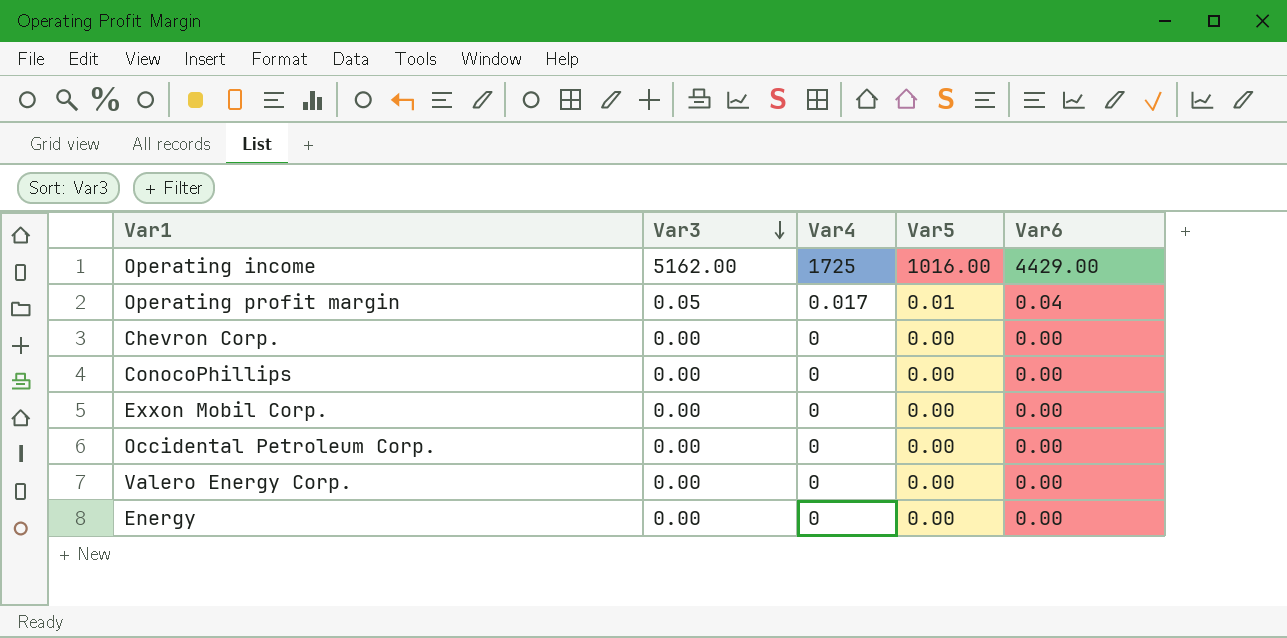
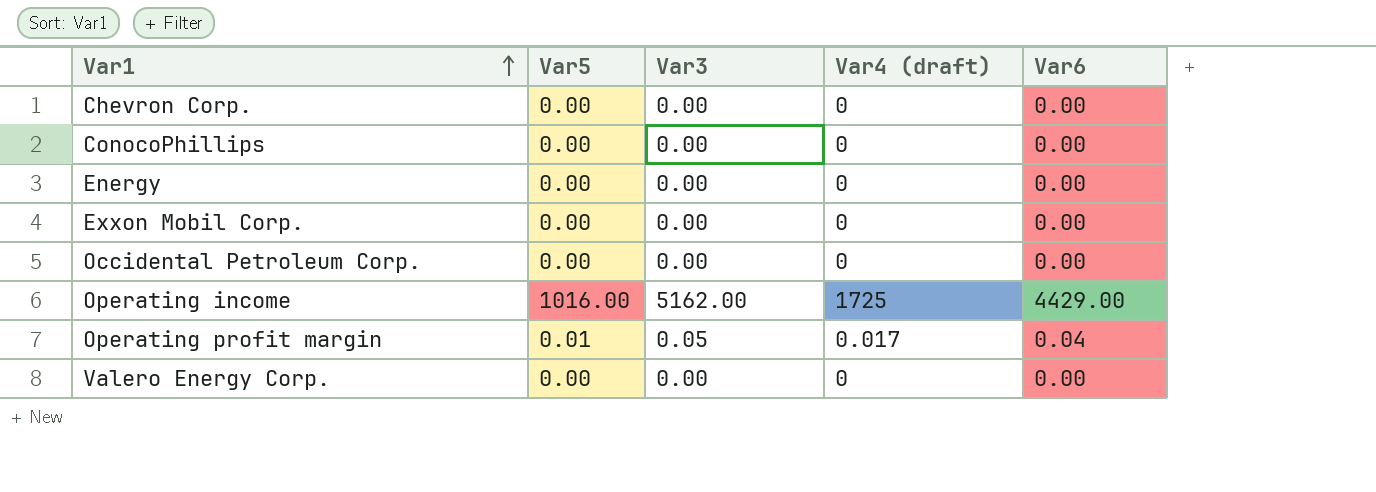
row order: Var3 descending -> Var1 ascending
column Var5 | position: 4 -> 2
column name: Var4 -> Var4 (draft)

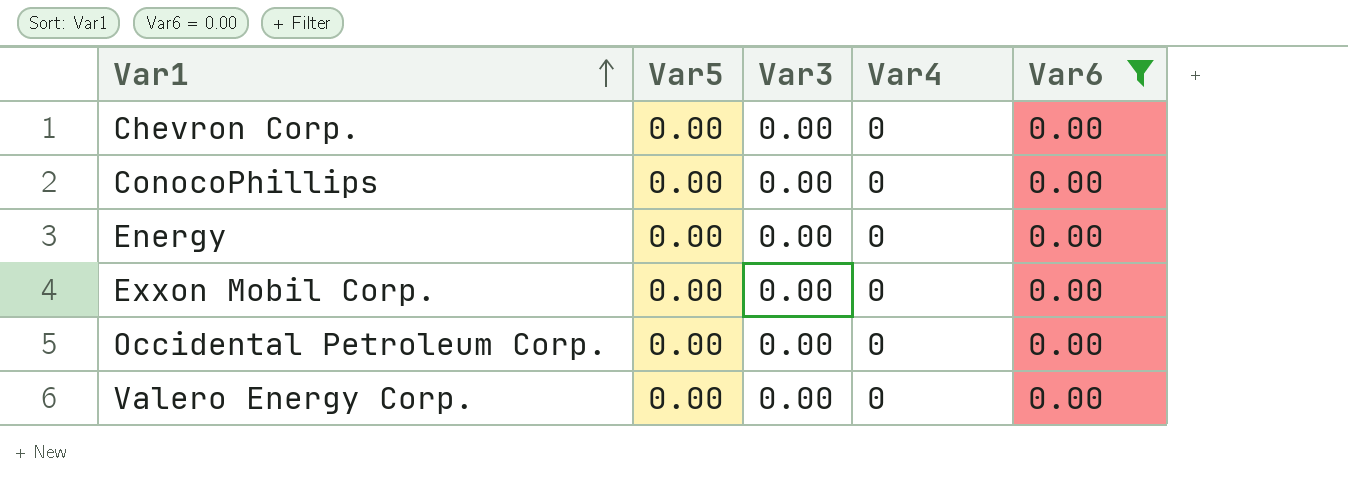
filter: none -> Var6 = 0.00
column name: Var4 (draft) -> Var4

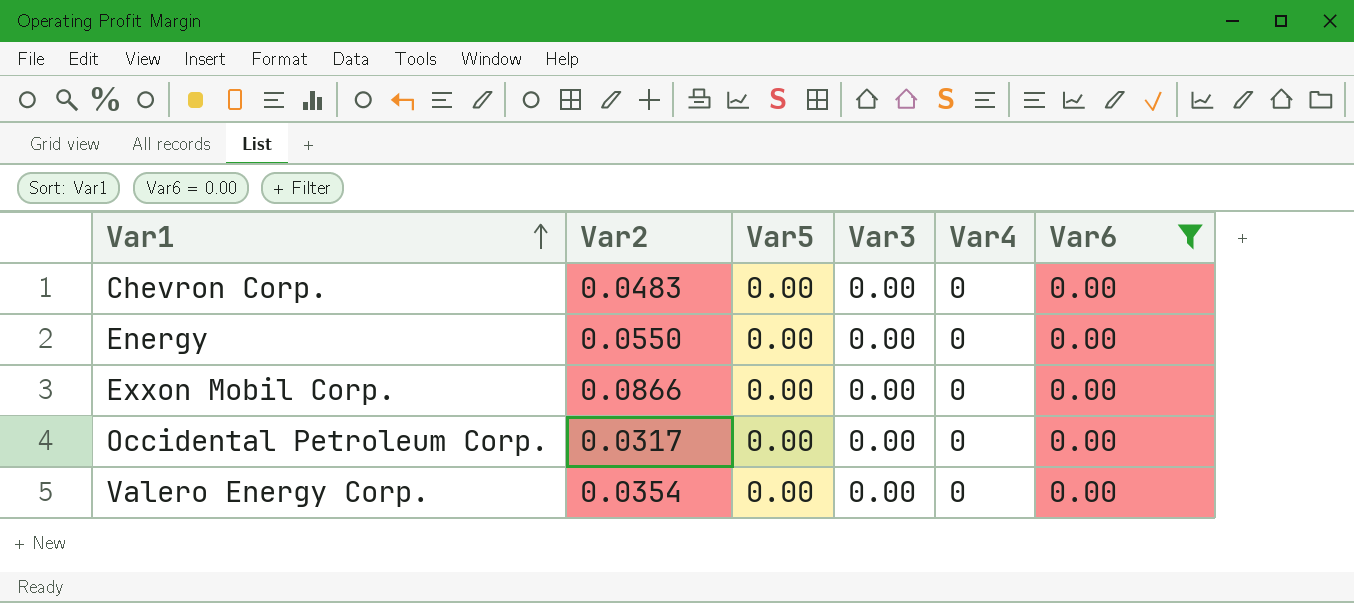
column Var2 | position: none -> 2
row ConocoPhillips: 0.00 | 0.00 | 0 | 0.00 -> none

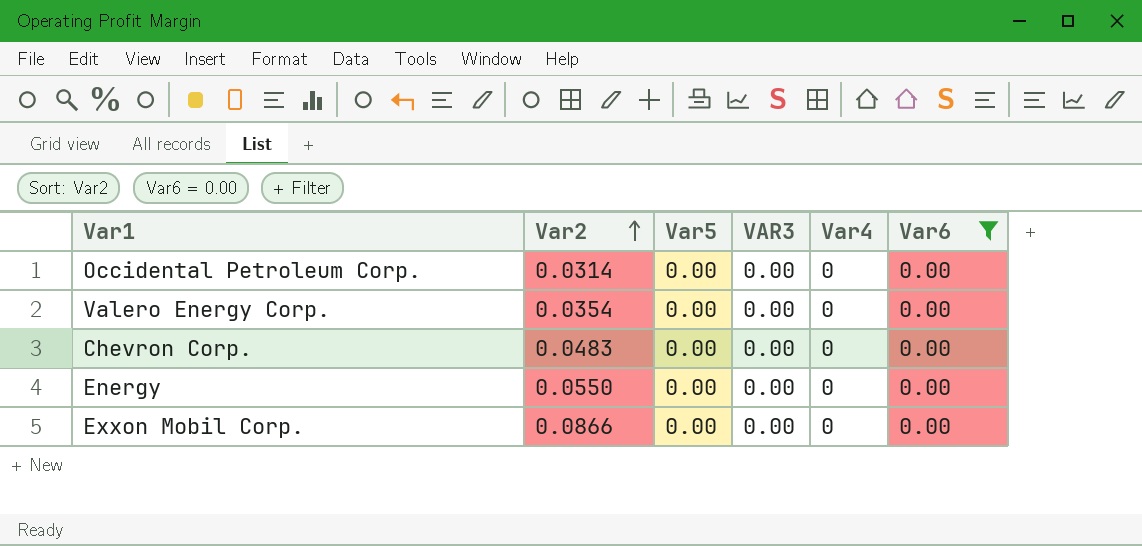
row order: Var1 ascending -> Var2 ascending
column name: Var3 -> VAR3
Occidental Petroleum Corp. | Var2: 0.0317 -> 0.0314

